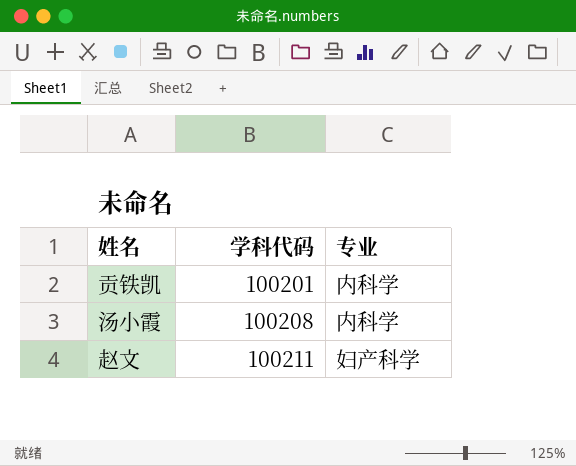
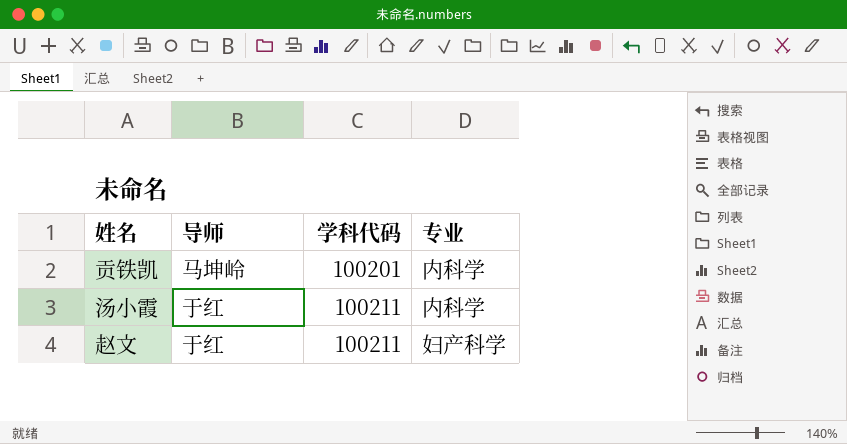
column 导师 | position: none -> 2
汤小霞 | 学科代码: 100208 -> 100211

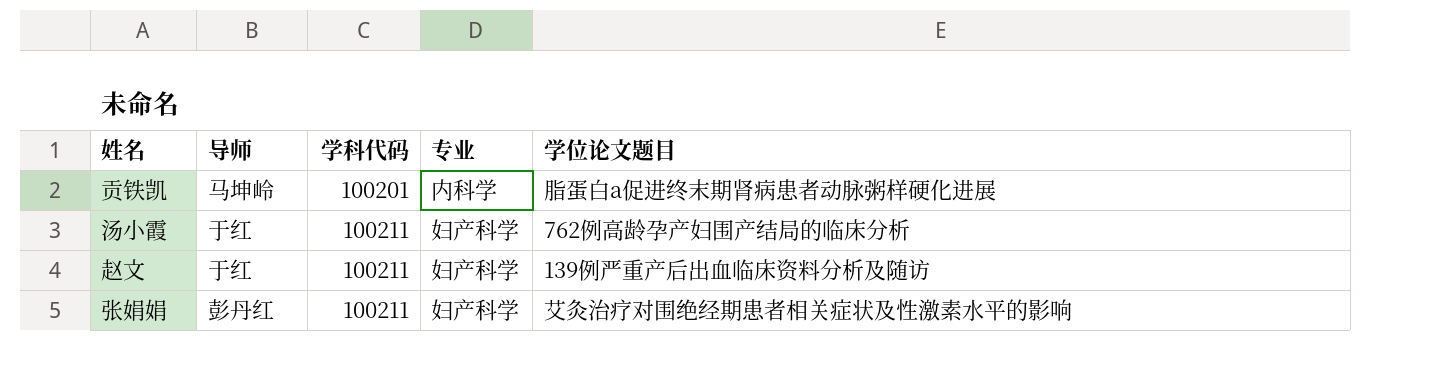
column 学位论文题目 | position: none -> 5
汤小霞 | 专业: 内科学 -> 妇产科学
row 张娟娟: none -> 彭丹红 | 100211 | 妇产科学 | 艾灸治疗对围绝经期患者相关症状及性激素水平的影响

